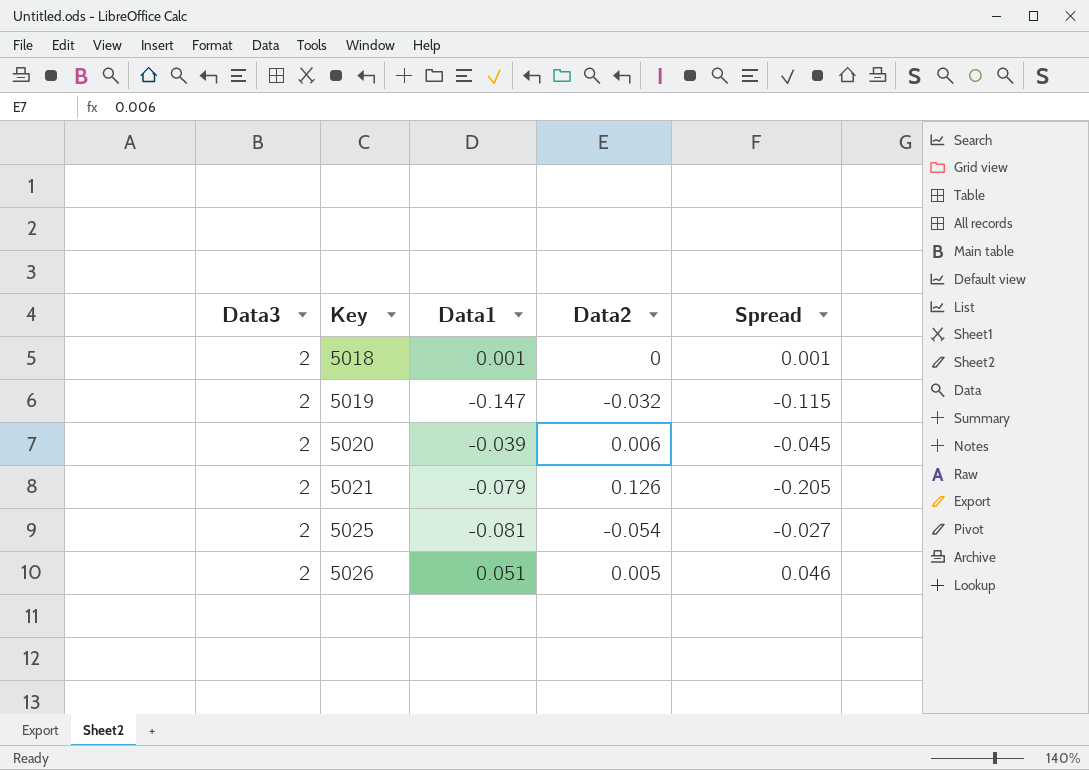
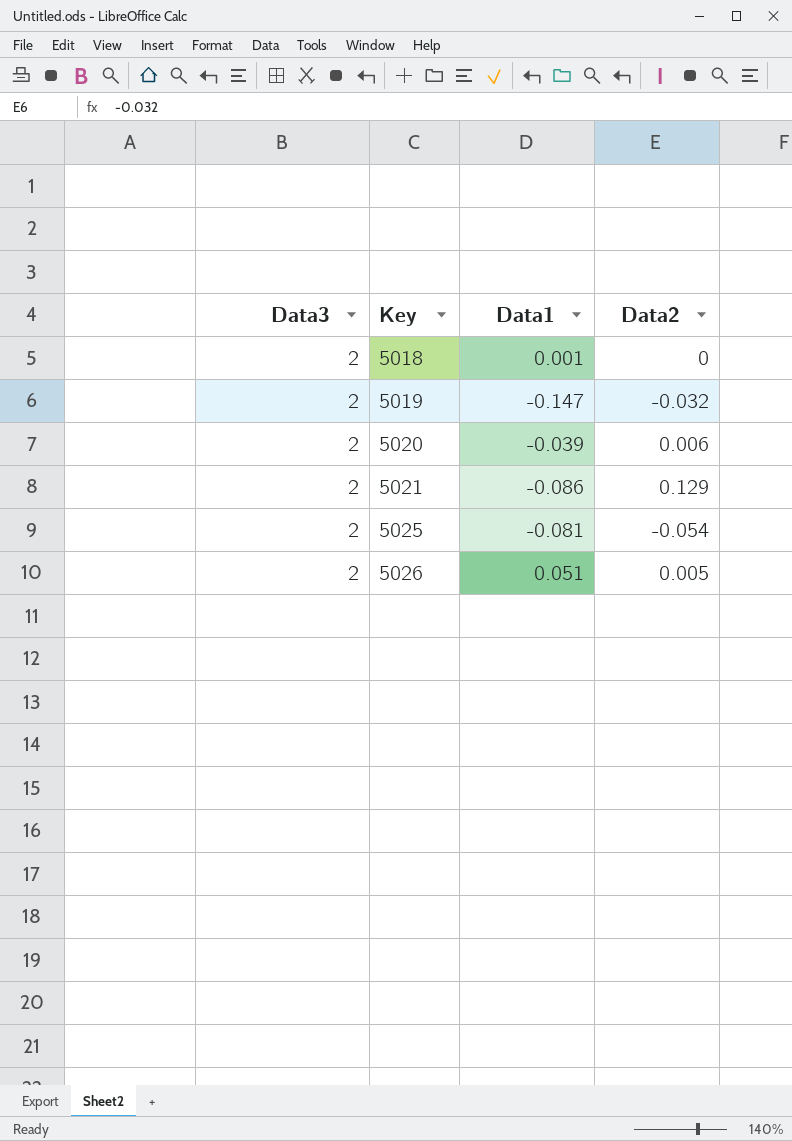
column Spread | formula: [Data1] - [Data2] -> none
5021 | Data1: -0.079 -> -0.086
5021 | Data2: 0.126 -> 0.129

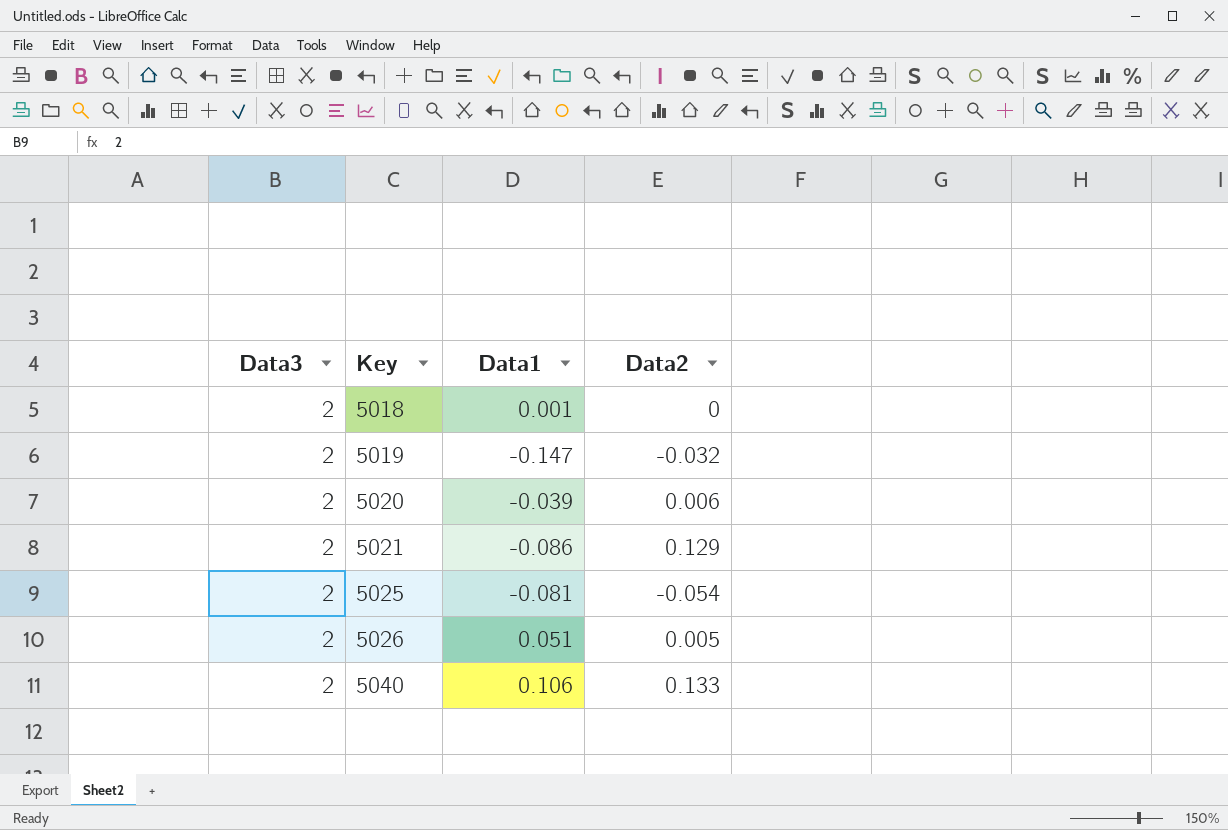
row 5040: none -> 2 | 0.106 | 0.133

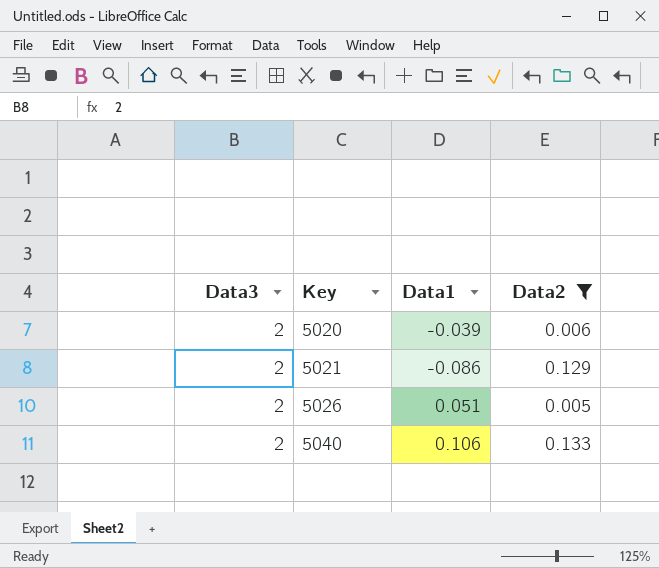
filter: none -> Data2 >= 0.005

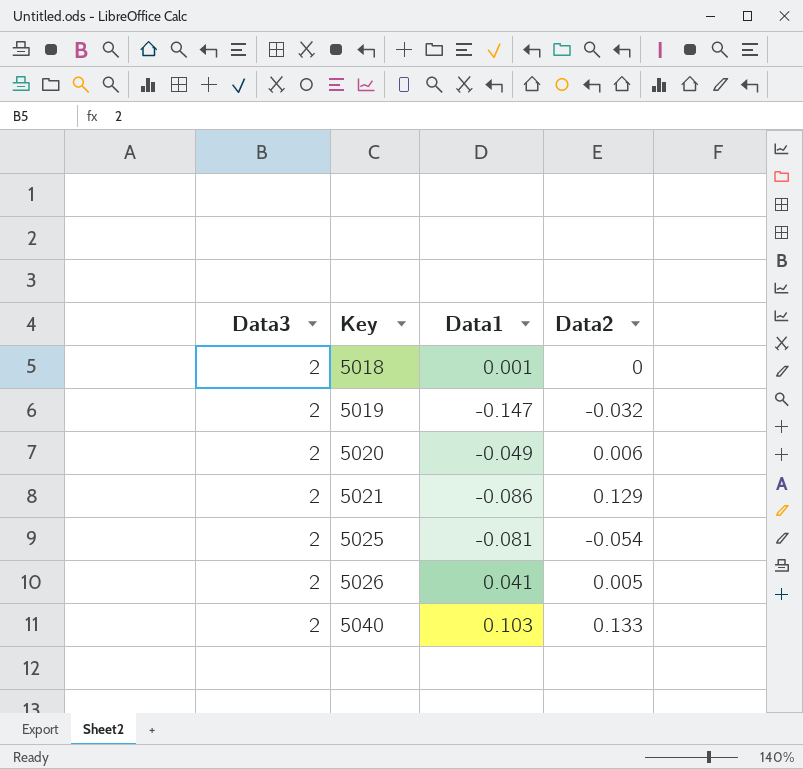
filter: Data2 >= 0.005 -> none
5020 | Data1: -0.039 -> -0.049
5026 | Data1: 0.051 -> 0.041
5040 | Data1: 0.106 -> 0.103

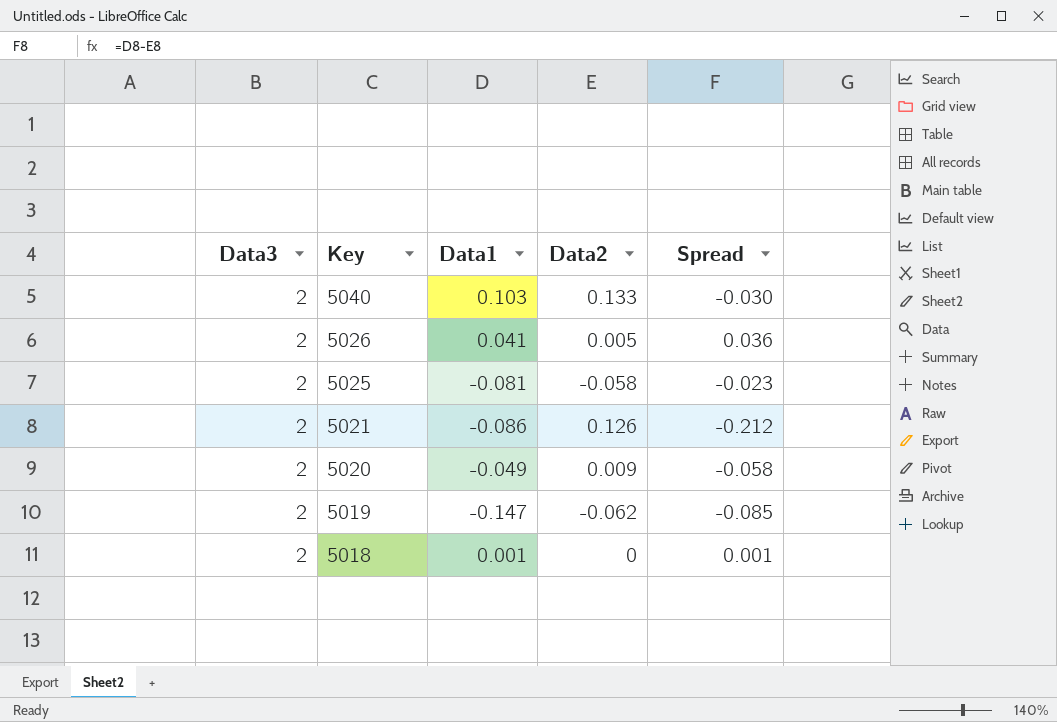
row order: Key ascending -> Key descending
column Spread | formula: none -> [Data1] - [Data2]
5025 | Data2: -0.054 -> -0.058
5021 | Data2: 0.129 -> 0.126
5020 | Data2: 0.006 -> 0.009
5019 | Data2: -0.032 -> -0.062

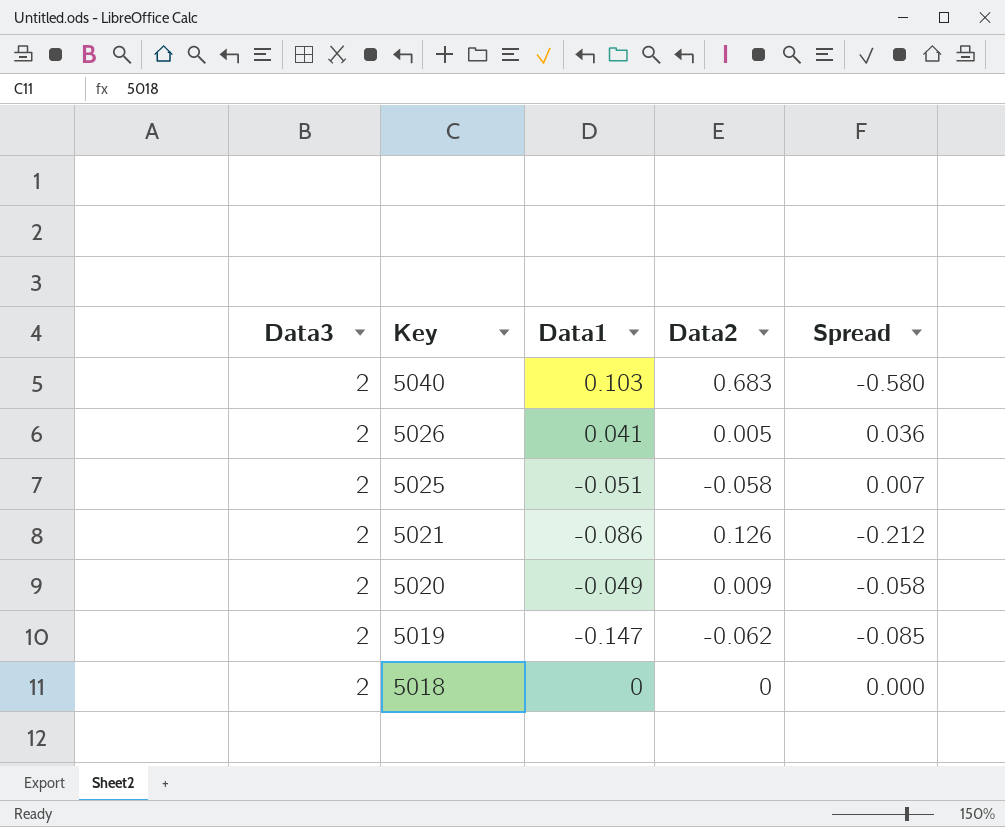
5040 | Data2: 0.133 -> 0.683
5040 | Spread: -0.030 -> -0.580
5025 | Data1: -0.081 -> -0.051
5025 | Spread: -0.023 -> 0.007
5018 | Data1: 0.001 -> 0
5018 | Spread: 0.001 -> 0.000

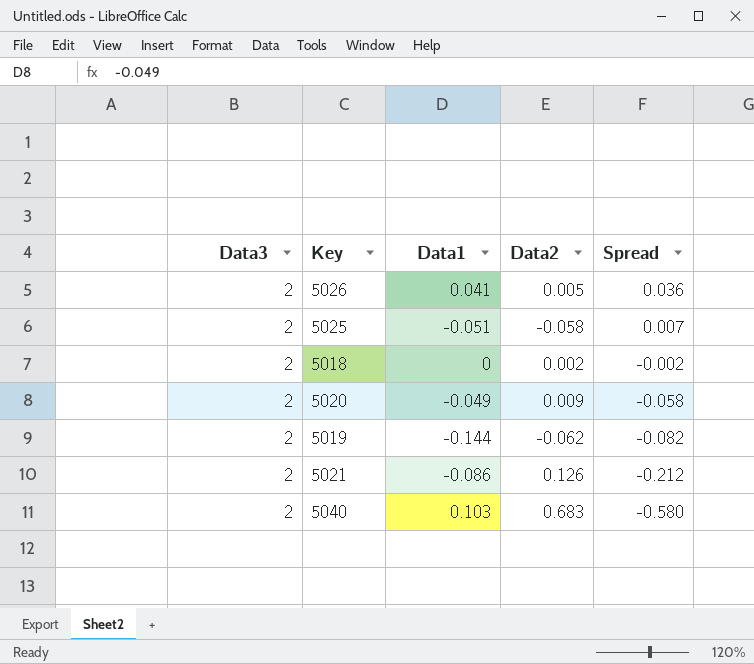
row order: Key descending -> Spread descending
5018 | Data2: 0 -> 0.002
5018 | Spread: 0.000 -> -0.002
5019 | Data1: -0.147 -> -0.144
5019 | Spread: -0.085 -> -0.082

